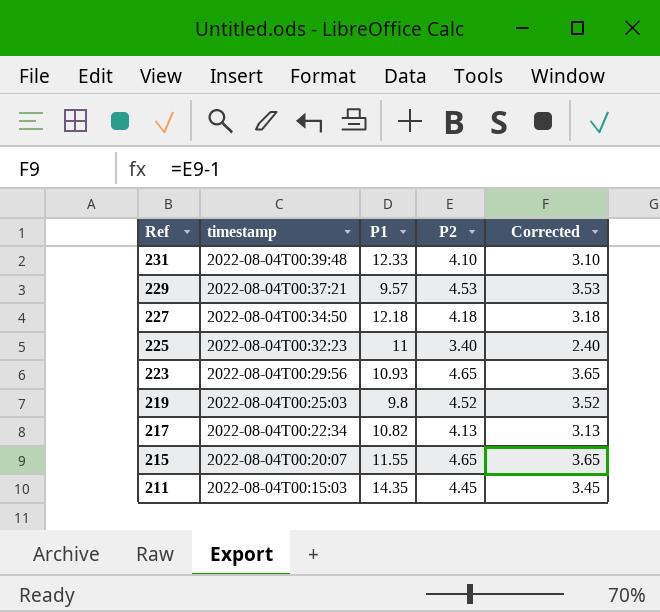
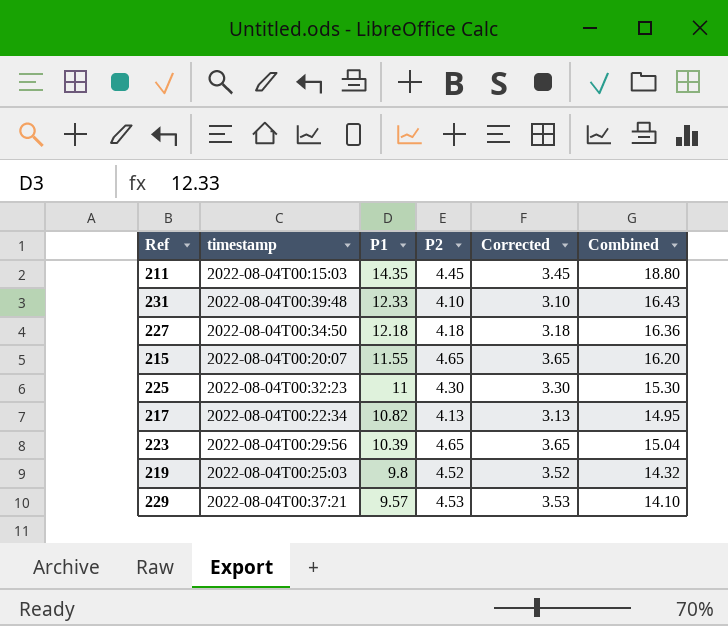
row order: Ref descending -> P1 descending
column Combined | formula: none -> [P1] + [P2]
225 | P2: 3.40 -> 4.30
225 | Corrected: 2.40 -> 3.30
223 | P1: 10.93 -> 10.39

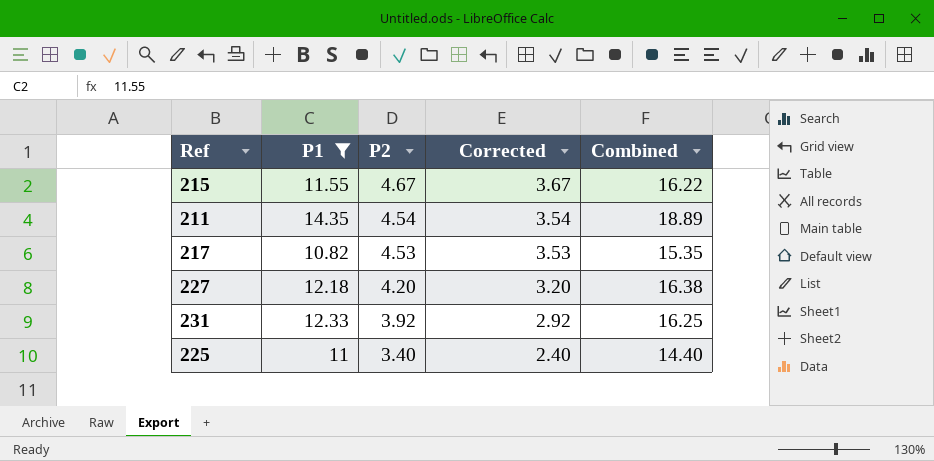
filter: none -> P1 >= 10.82
row order: P1 descending -> P2 descending
column timestamp | position: 2 -> none
215 | P2: 4.65 -> 4.67
215 | Corrected: 3.65 -> 3.67
215 | Combined: 16.20 -> 16.22
211 | P2: 4.45 -> 4.54
211 | Corrected: 3.45 -> 3.54
211 | Combined: 18.80 -> 18.89
217 | P2: 4.13 -> 4.53
217 | Corrected: 3.13 -> 3.53
217 | Combined: 14.95 -> 15.35
227 | P2: 4.18 -> 4.20
227 | Corrected: 3.18 -> 3.20
227 | Combined: 16.36 -> 16.38
231 | P2: 4.10 -> 3.92
231 | Corrected: 3.10 -> 2.92
231 | Combined: 16.43 -> 16.25
225 | P2: 4.30 -> 3.40
225 | Corrected: 3.30 -> 2.40
225 | Combined: 15.30 -> 14.40

